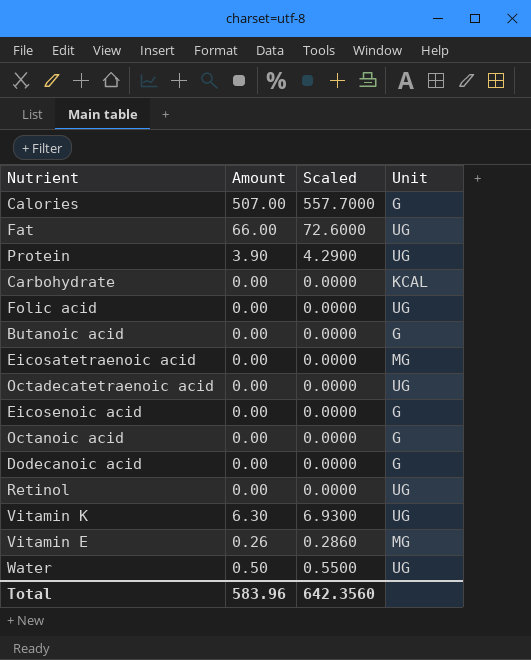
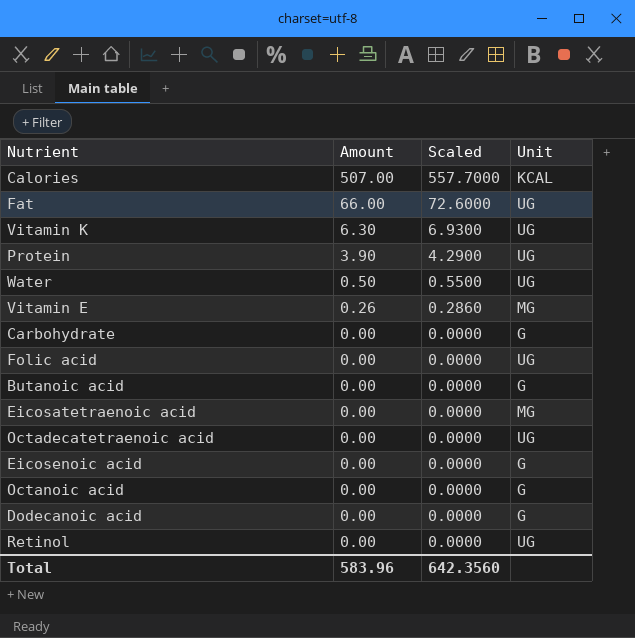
row order: none -> Amount descending
Calories | Unit: G -> KCAL
Carbohydrate | Unit: KCAL -> G

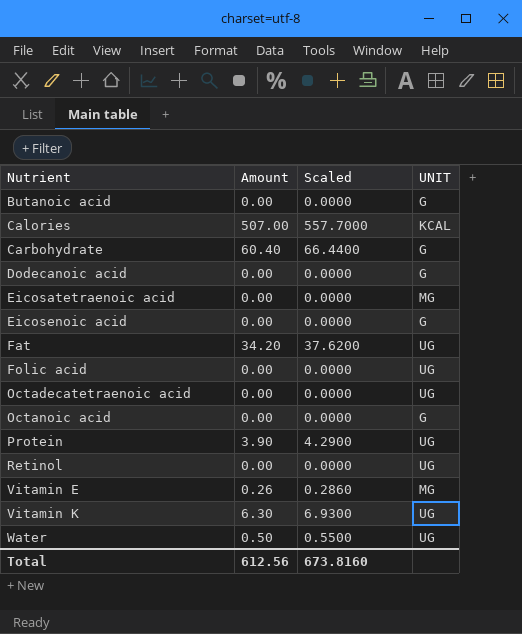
row order: Amount descending -> Nutrient ascending
column name: Unit -> UNIT
Carbohydrate | Amount: 0.00 -> 60.40
Carbohydrate | Scaled: 0.0000 -> 66.4400
Fat | Amount: 66.00 -> 34.20
Fat | Scaled: 72.6000 -> 37.6200
Total | Amount: 583.96 -> 612.56
Total | Scaled: 642.3560 -> 673.8160

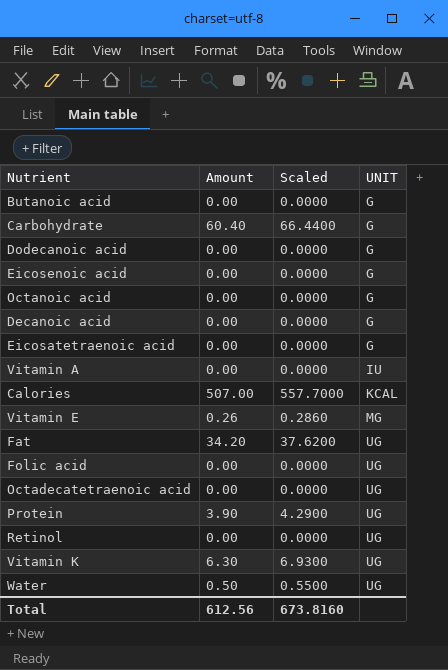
row order: Nutrient ascending -> UNIT ascending
row Decanoic acid: none -> 0.00 | 0.0000 | G
Eicosatetraenoic acid | UNIT: MG -> G
row Vitamin A: none -> 0.00 | 0.0000 | IU

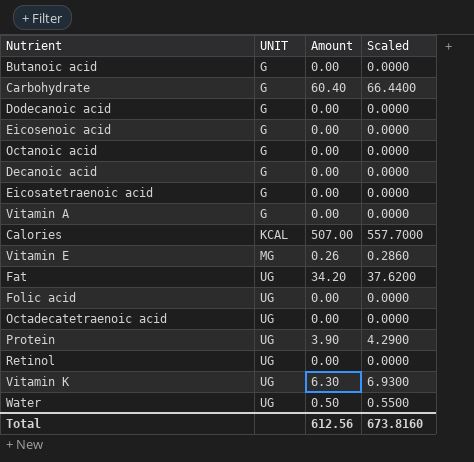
column UNIT | position: 4 -> 2
Vitamin A | UNIT: IU -> G

